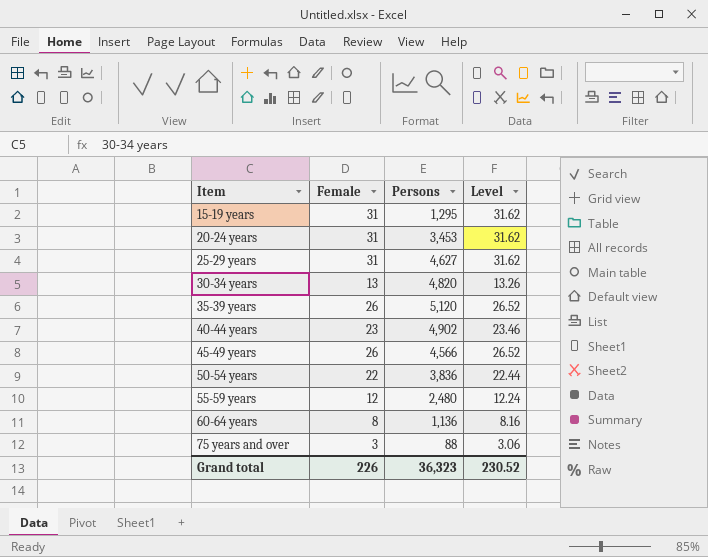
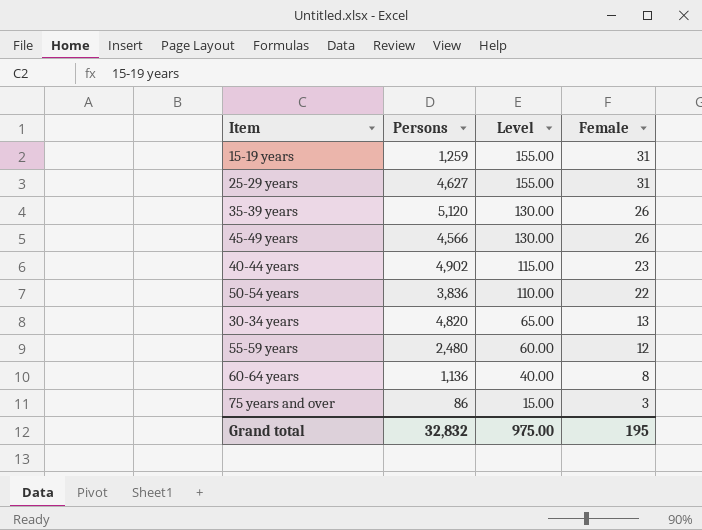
row order: Item ascending -> Level descending
column Level | formula: [Female] * 1.02 -> [Female] * 5
column Female | position: 2 -> 4
row 20-24 years: 31 | 3,453 | 31.62 -> none
15-19 years | Persons: 1,295 -> 1,259
75 years and over | Persons: 88 -> 86
Grand total | Persons: 36,323 -> 32,832
Grand total | Level: 230.52 -> 975.00
Grand total | Female: 226 -> 195

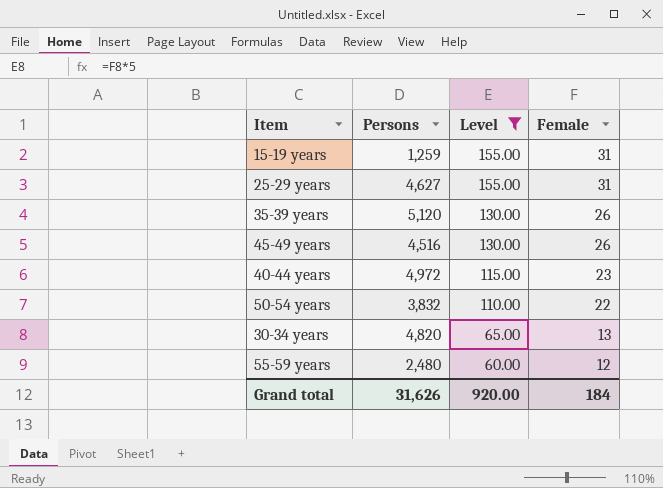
filter: none -> Level >= 60.00
45-49 years | Persons: 4,566 -> 4,516
40-44 years | Persons: 4,902 -> 4,972
50-54 years | Persons: 3,836 -> 3,832
Grand total | Persons: 32,832 -> 31,626
Grand total | Level: 975.00 -> 920.00
Grand total | Female: 195 -> 184

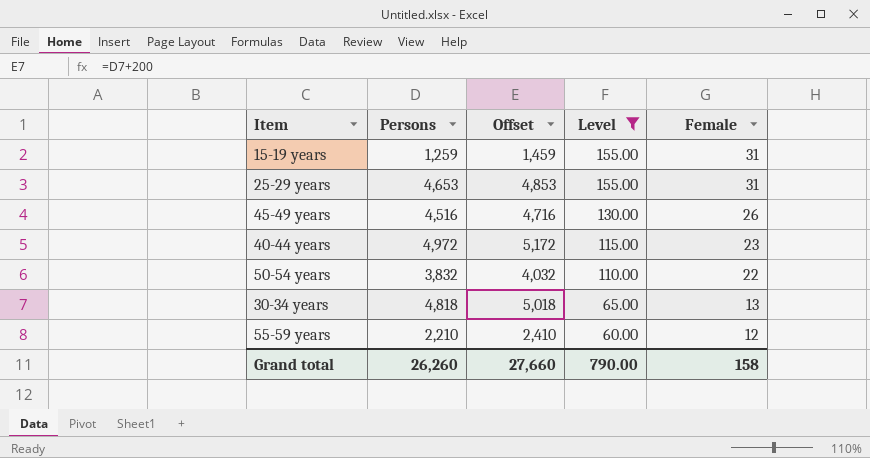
column Offset | formula: none -> [Persons] + 200
row 35-39 years: 5,120 | 130.00 | 26 -> none
25-29 years | Persons: 4,627 -> 4,653
30-34 years | Persons: 4,820 -> 4,818
55-59 years | Persons: 2,480 -> 2,210
Grand total | Persons: 31,626 -> 26,260
Grand total | Level: 920.00 -> 790.00
Grand total | Female: 184 -> 158

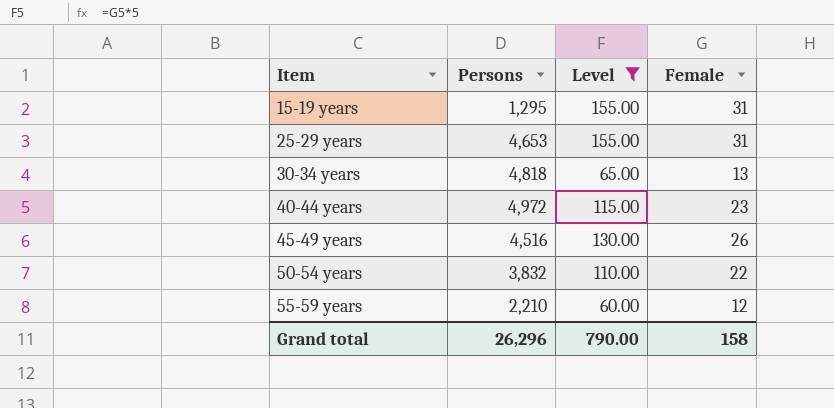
row order: Level descending -> Item ascending
column Offset | formula: [Persons] + 200 -> none
15-19 years | Persons: 1,259 -> 1,295
Grand total | Persons: 26,260 -> 26,296

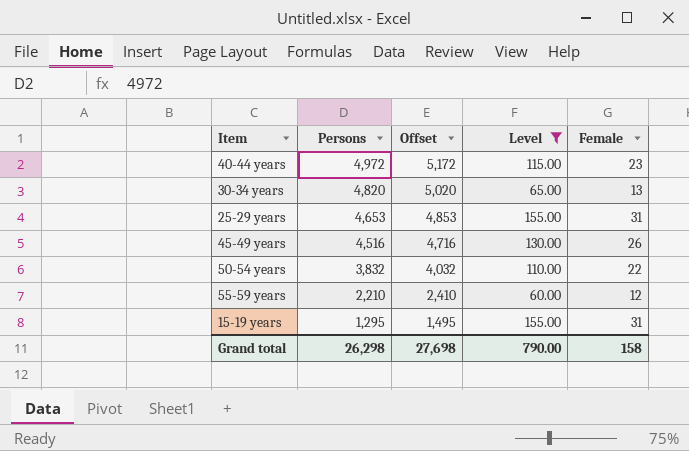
row order: Item ascending -> Persons descending
column Offset | formula: none -> [Persons] + 200
30-34 years | Persons: 4,818 -> 4,820
Grand total | Persons: 26,296 -> 26,298

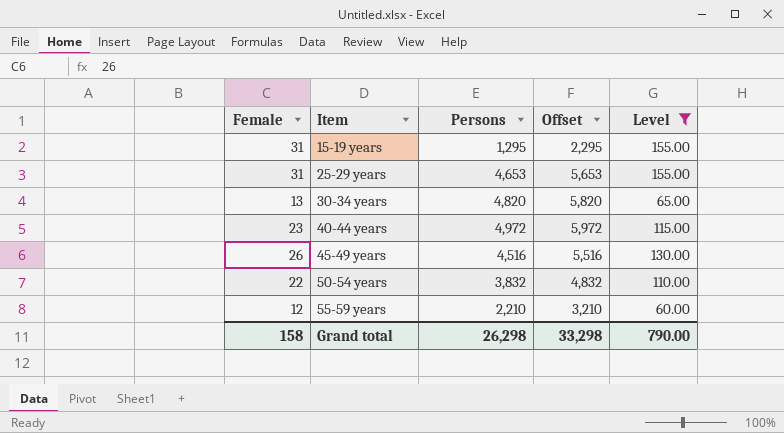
row order: Persons descending -> Item ascending
column Female | position: 5 -> 1
column Offset | formula: [Persons] + 200 -> [Persons] + 1000
Grand total | Offset: 27,698 -> 33,298

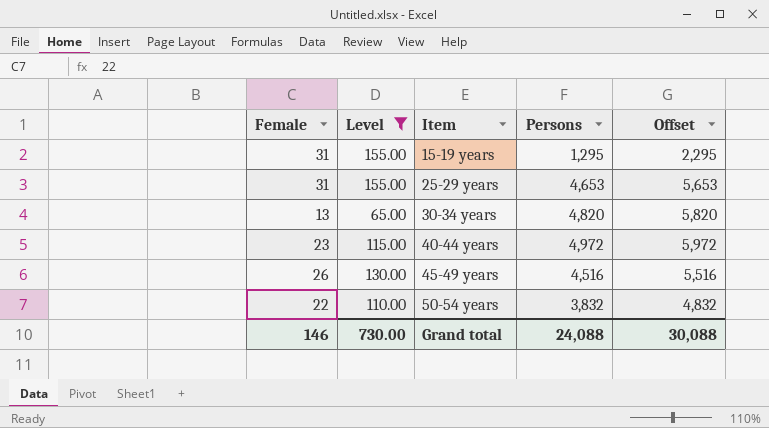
column Level | position: 5 -> 2
row 55-59 years: 12 | 2,210 | 3,210 | 60.00 -> none
Grand total | Female: 158 -> 146
Grand total | Level: 790.00 -> 730.00
Grand total | Persons: 26,298 -> 24,088
Grand total | Offset: 33,298 -> 30,088

